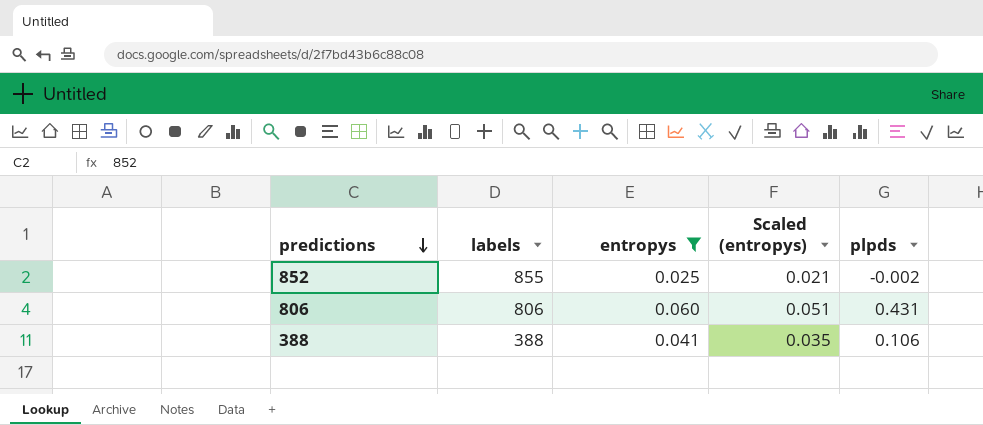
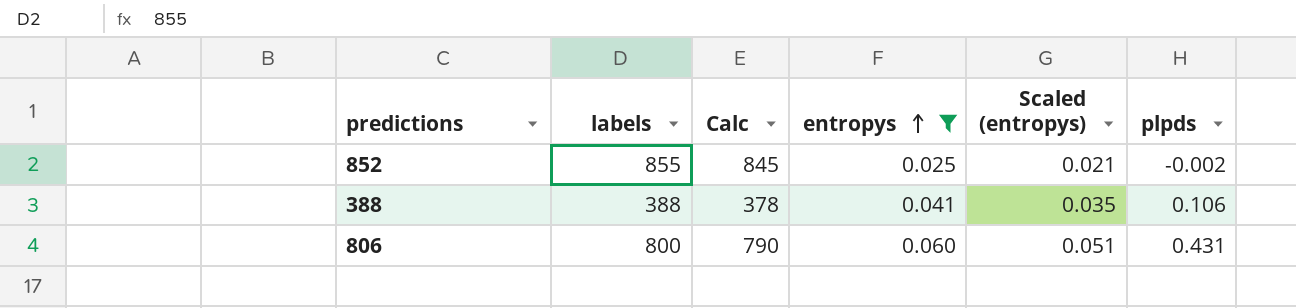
row order: predictions descending -> entropys ascending
column Calc | formula: none -> [labels] - 10
806 | labels: 806 -> 800

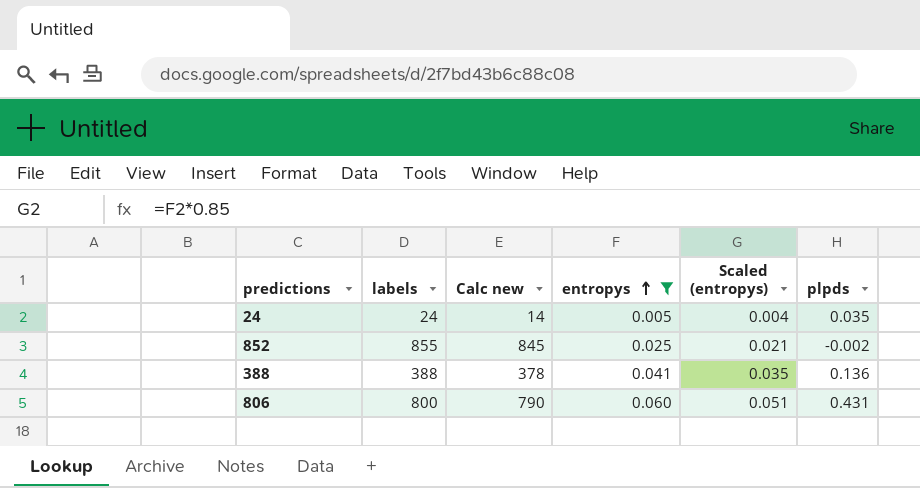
column name: Calc -> Calc new
row 24: none -> 24 | 14 | 0.005 | 0.004 | 0.035
388 | plpds: 0.106 -> 0.136

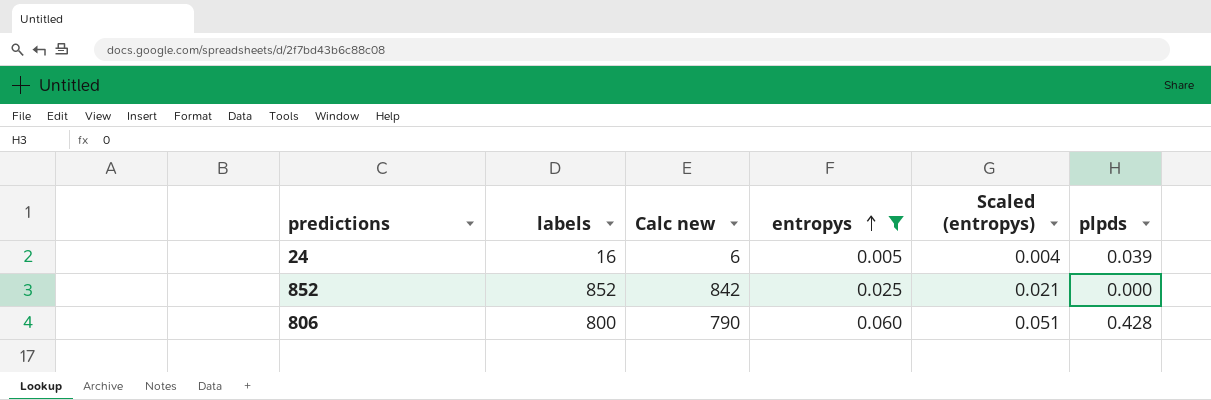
row 388: 388 | 378 | 0.041 | 0.035 | 0.136 -> none
24 | labels: 24 -> 16
24 | Calc new: 14 -> 6
24 | plpds: 0.035 -> 0.039
852 | labels: 855 -> 852
852 | Calc new: 845 -> 842
852 | plpds: -0.002 -> 0.000
806 | plpds: 0.431 -> 0.428

